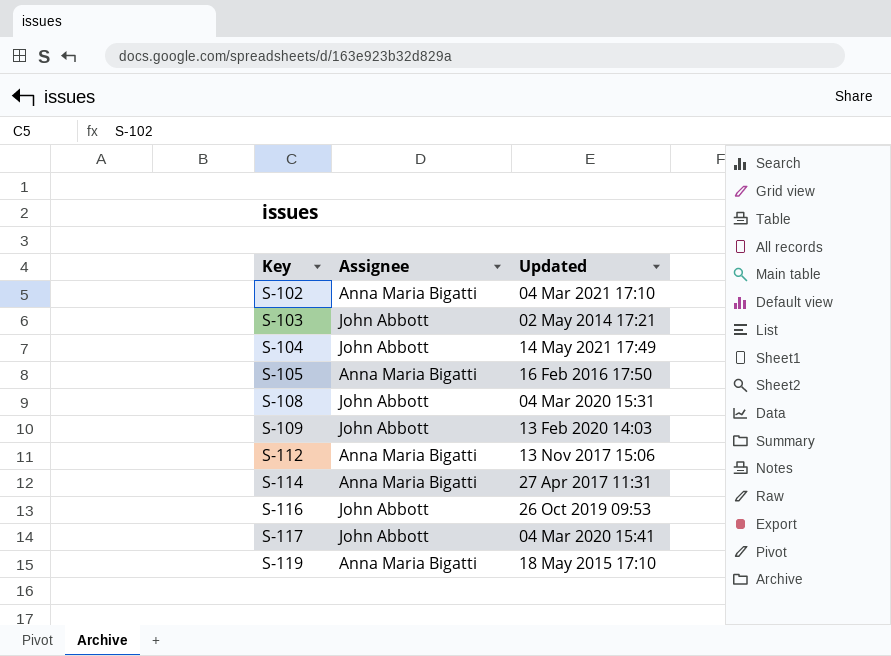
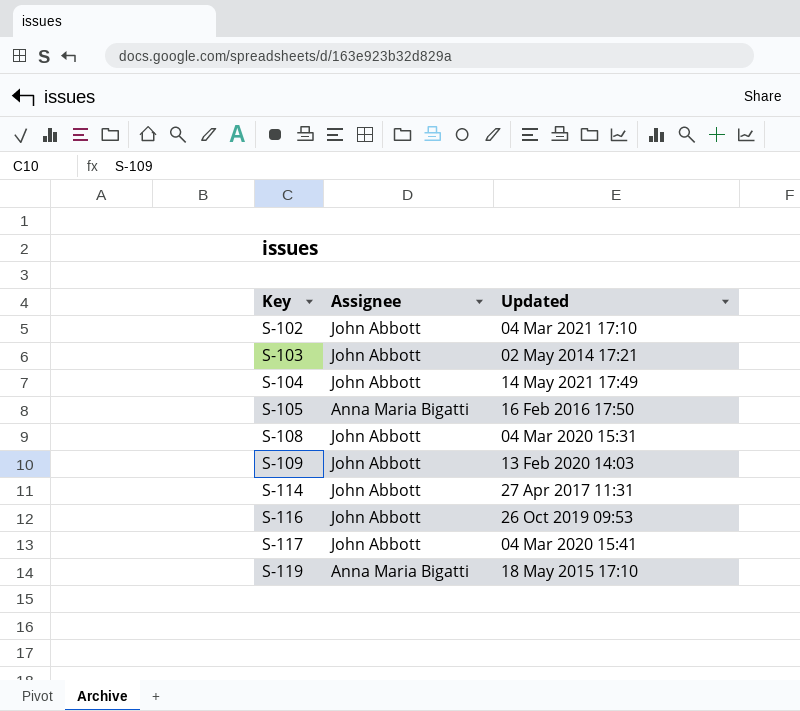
row S-112: Anna Maria Bigatti | 13 Nov 2017 15:06 -> none
S-102 | Assignee: Anna Maria Bigatti -> John Abbott
S-114 | Assignee: Anna Maria Bigatti -> John Abbott

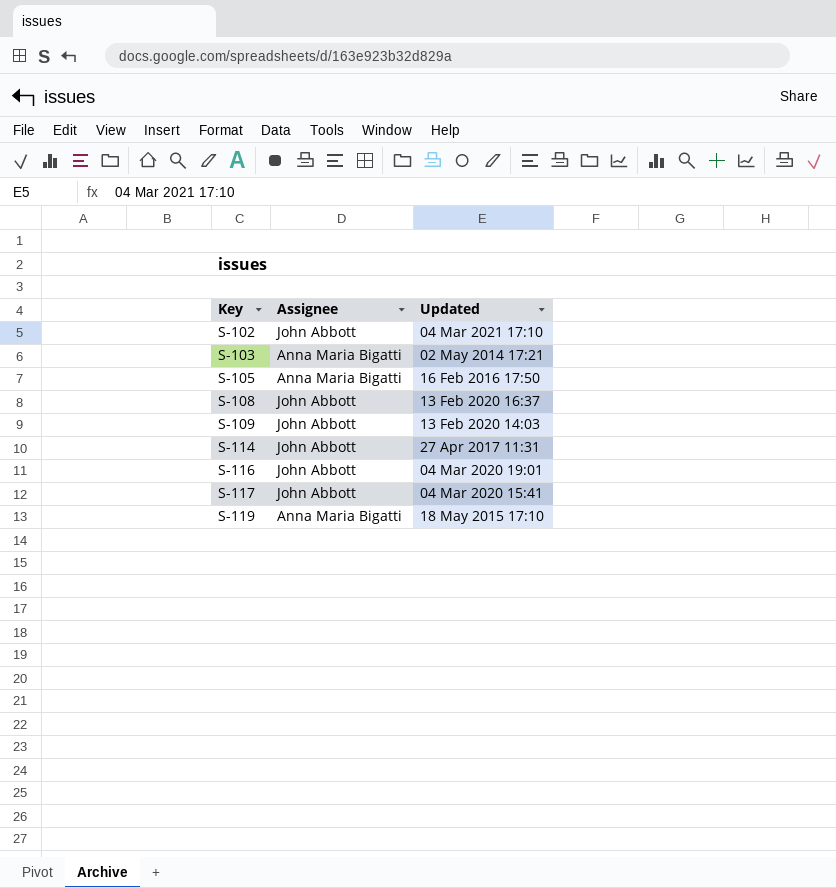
row S-104: John Abbott | 14 May 2021 17:49 -> none
S-103 | Assignee: John Abbott -> Anna Maria Bigatti
S-108 | Updated: 04 Mar 2020 15:31 -> 13 Feb 2020 16:37
S-116 | Updated: 26 Oct 2019 09:53 -> 04 Mar 2020 19:01

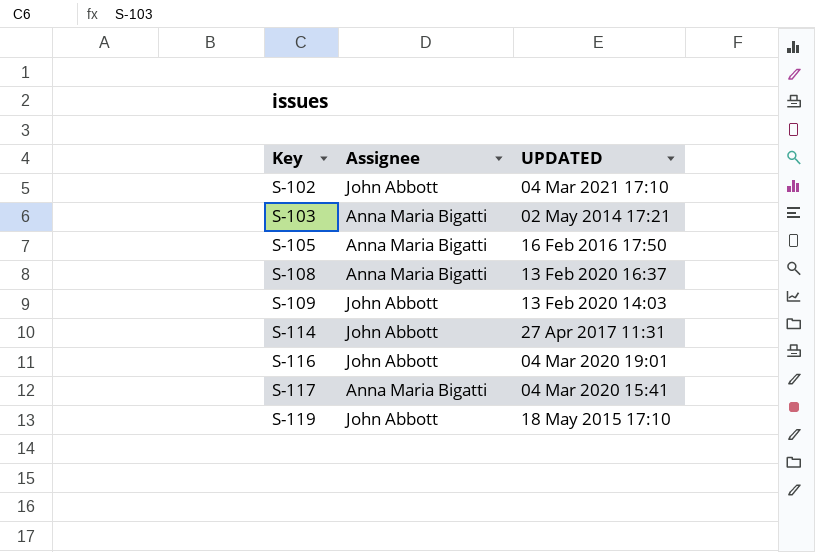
column name: Updated -> UPDATED
S-108 | Assignee: John Abbott -> Anna Maria Bigatti
S-117 | Assignee: John Abbott -> Anna Maria Bigatti
S-119 | Assignee: Anna Maria Bigatti -> John Abbott

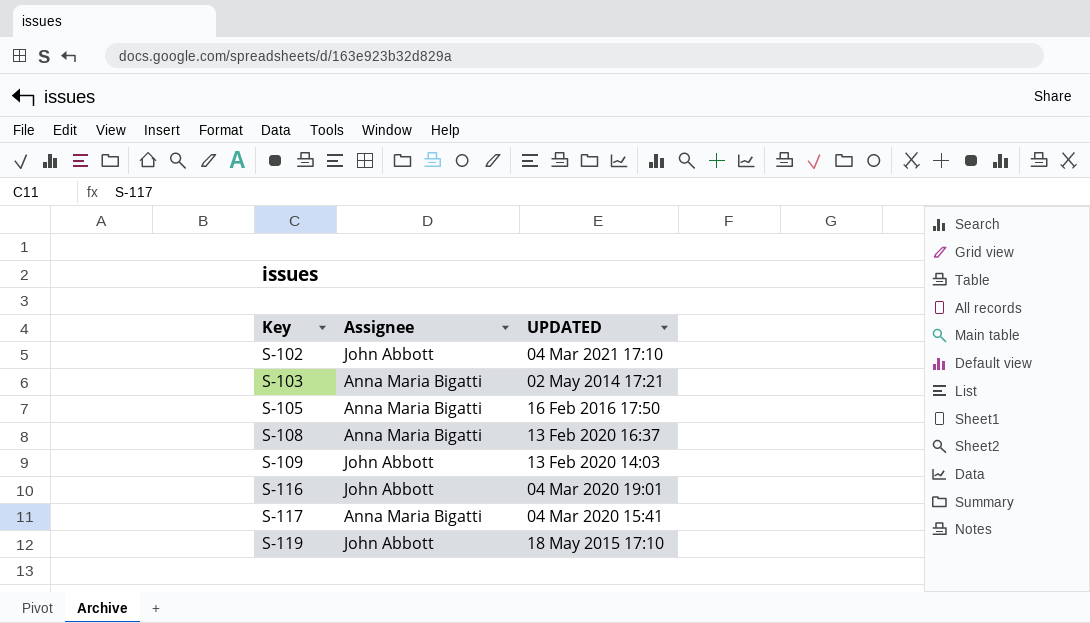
row S-114: John Abbott | 27 Apr 2017 11:31 -> none

